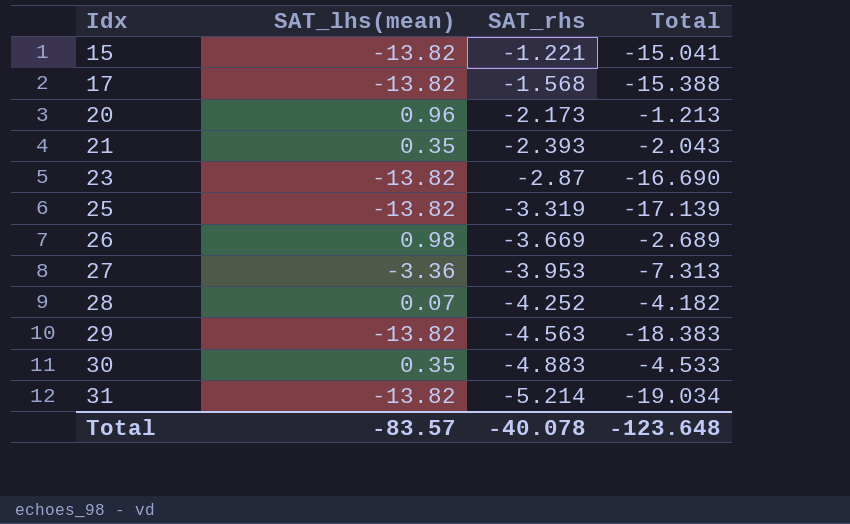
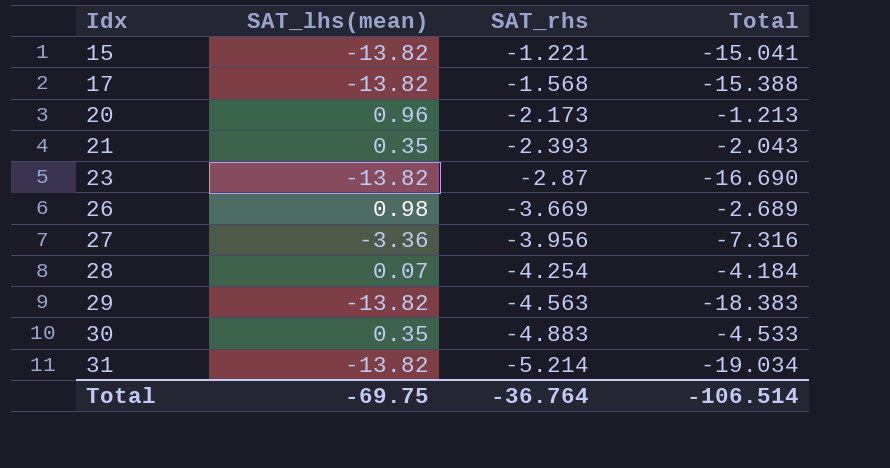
row 25: -13.82 | -3.319 | -17.139 -> none
27 | SAT_rhs: -3.953 -> -3.956
27 | Total: -7.313 -> -7.316
28 | SAT_rhs: -4.252 -> -4.254
28 | Total: -4.182 -> -4.184
Total | SAT_lhs(mean): -83.57 -> -69.75
Total | SAT_rhs: -40.078 -> -36.764
Total | Total: -123.648 -> -106.514

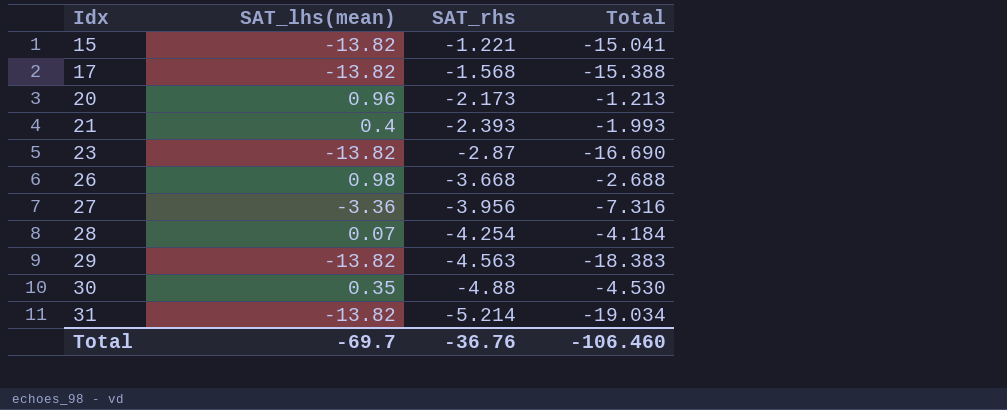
21 | SAT_lhs(mean): 0.35 -> 0.4
21 | Total: -2.043 -> -1.993
26 | SAT_rhs: -3.669 -> -3.668
26 | Total: -2.689 -> -2.688
30 | SAT_rhs: -4.883 -> -4.88
30 | Total: -4.533 -> -4.530
Total | SAT_lhs(mean): -69.75 -> -69.7
Total | SAT_rhs: -36.764 -> -36.76
Total | Total: -106.514 -> -106.460

